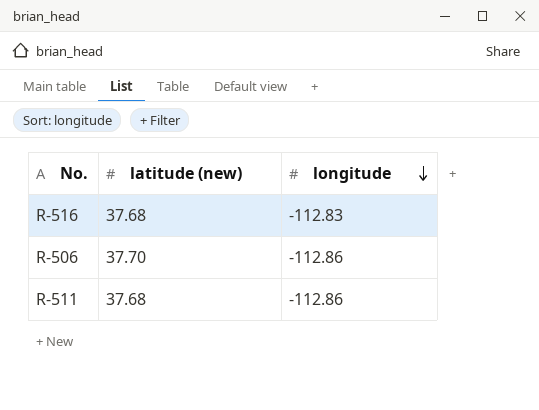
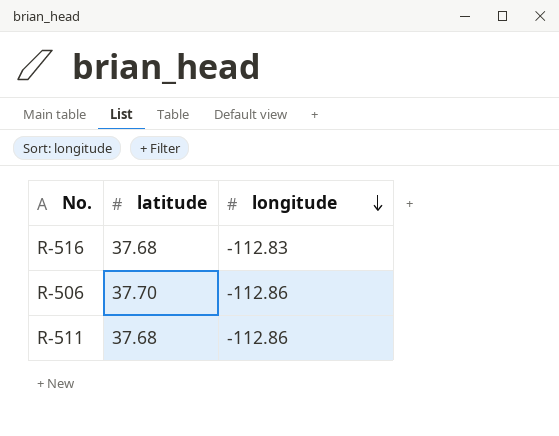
column name: latitude (new) -> latitude

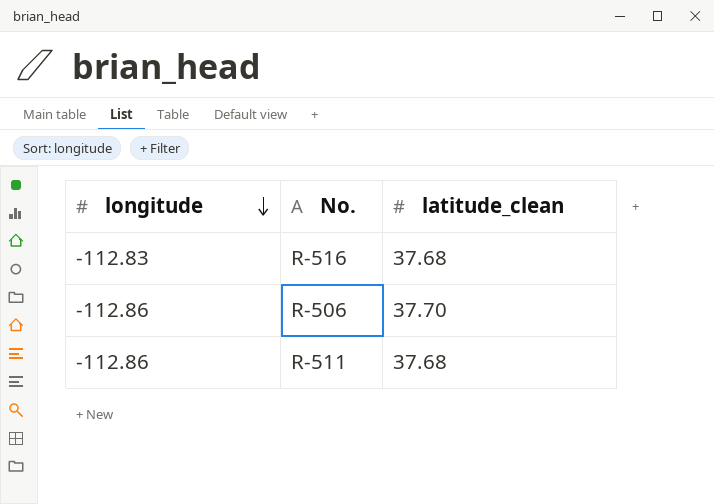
column longitude | position: 3 -> 1
column name: latitude -> latitude_clean

